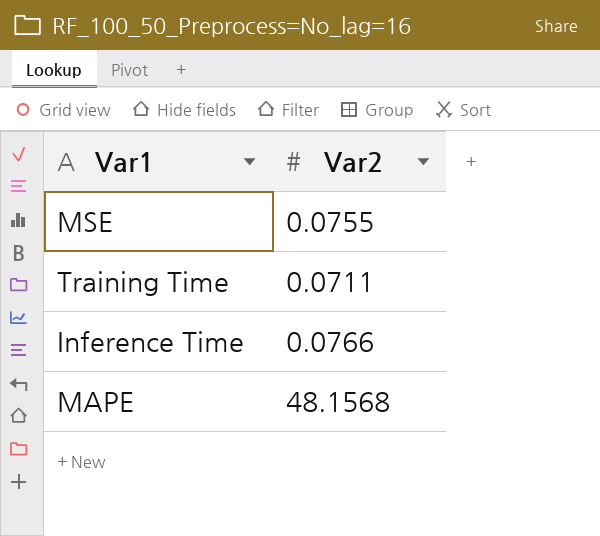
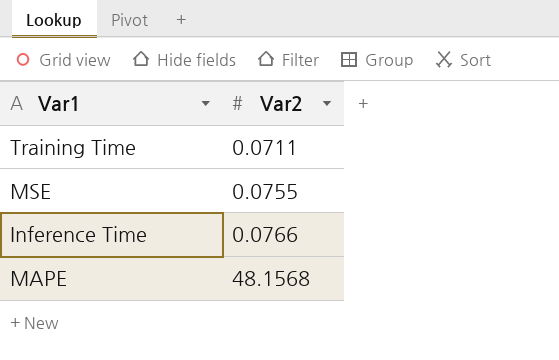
row order: none -> Var2 ascending

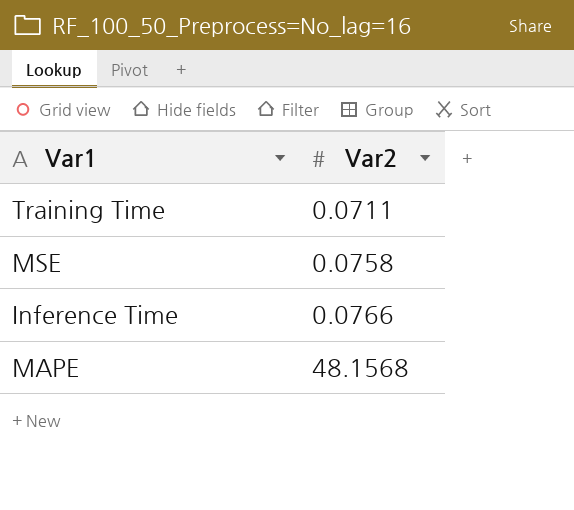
MSE | Var2: 0.0755 -> 0.0758

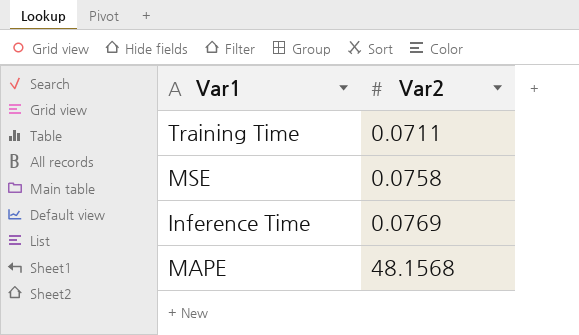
Inference Time | Var2: 0.0766 -> 0.0769

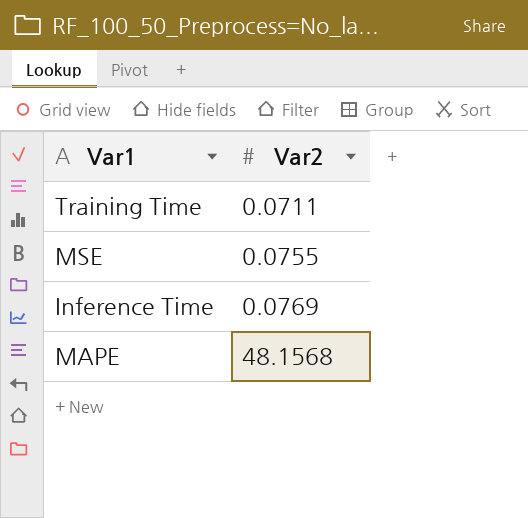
MSE | Var2: 0.0758 -> 0.0755

